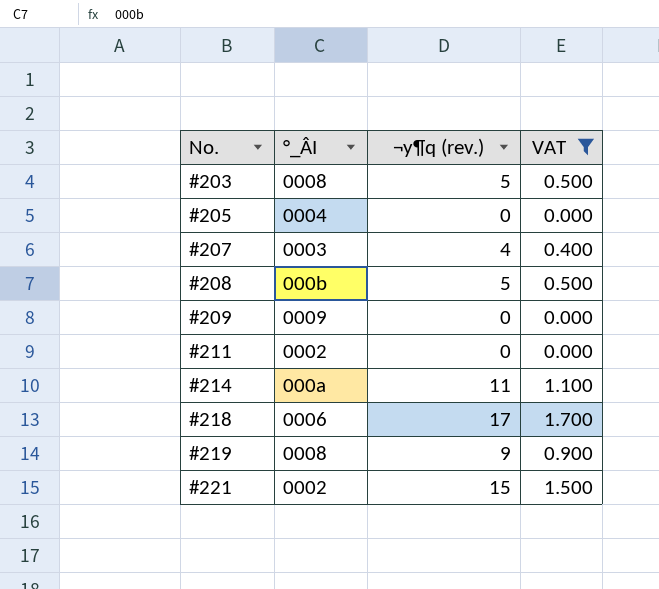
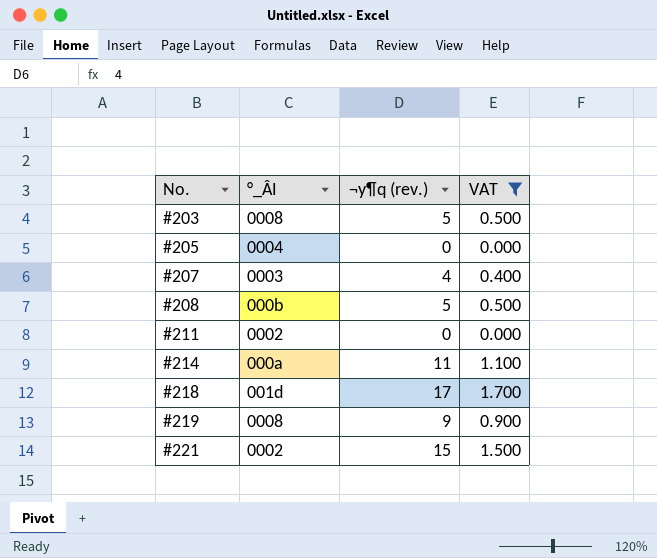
row #209: 0009 | 0 | 0.000 -> none
#218 | °_ÂI: 0006 -> 001d

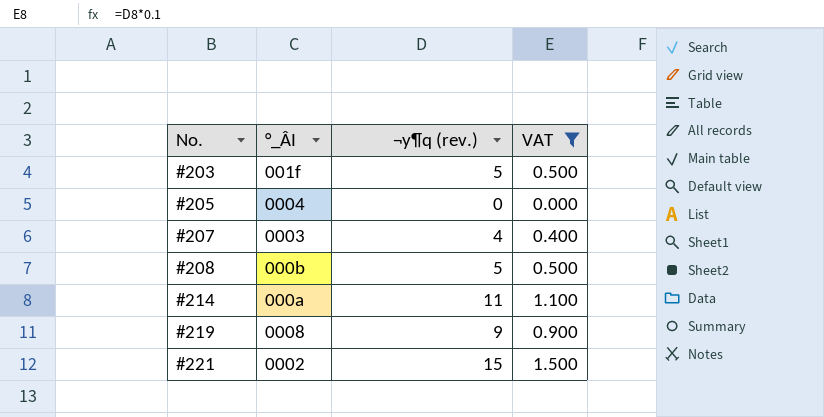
row #211: 0002 | 0 | 0.000 -> none
row #218: 001d | 17 | 1.700 -> none
#203 | °_ÂI: 0008 -> 001f

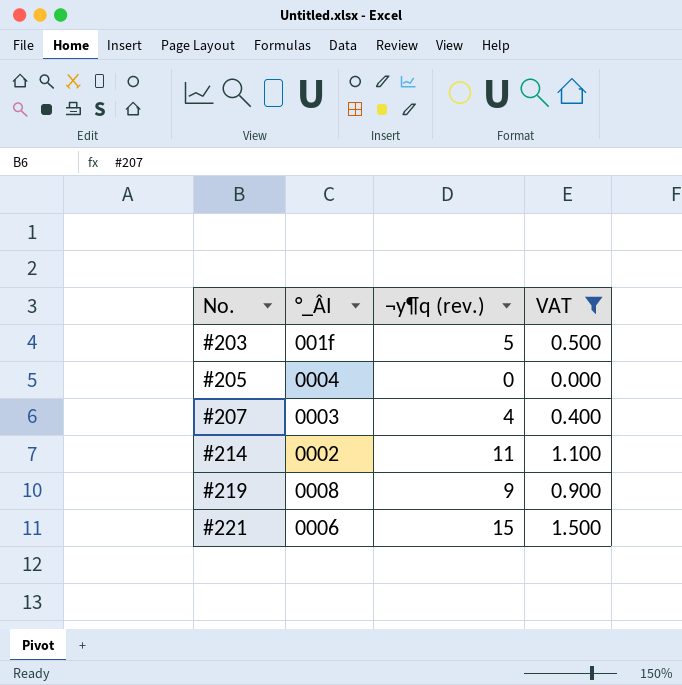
row #208: 000b | 5 | 0.500 -> none
#214 | °_ÂI: 000a -> 0002
#221 | °_ÂI: 0002 -> 0006

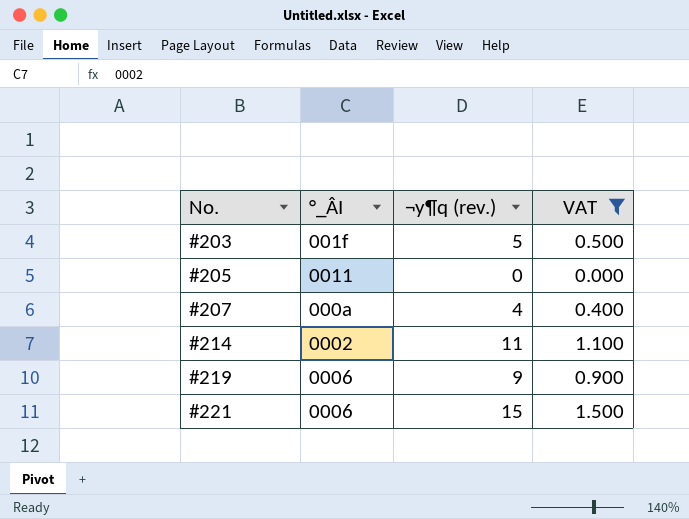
#205 | °_ÂI: 0004 -> 0011
#207 | °_ÂI: 0003 -> 000a
#219 | °_ÂI: 0008 -> 0006

